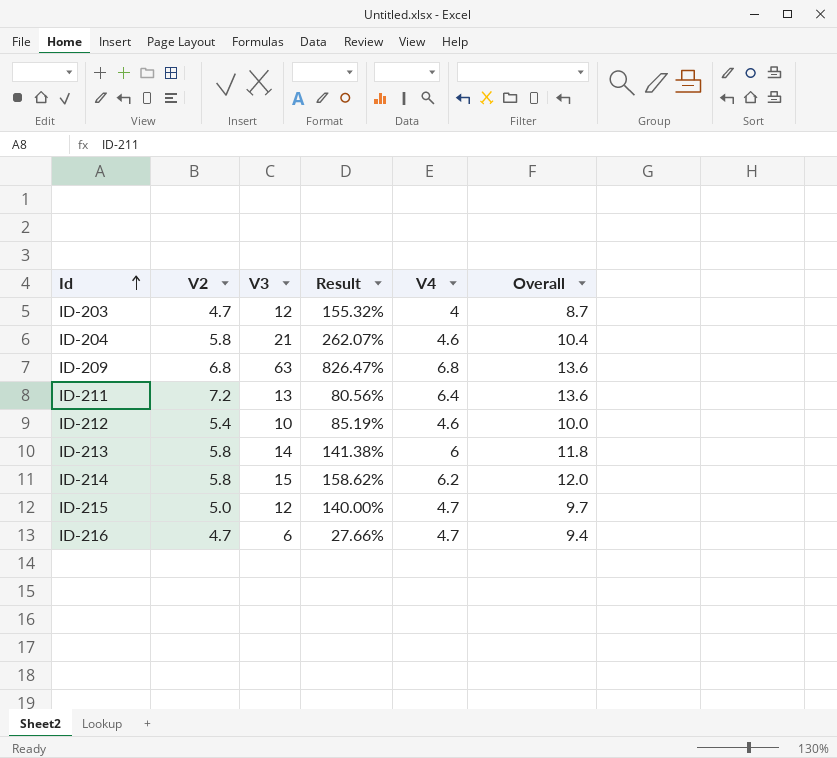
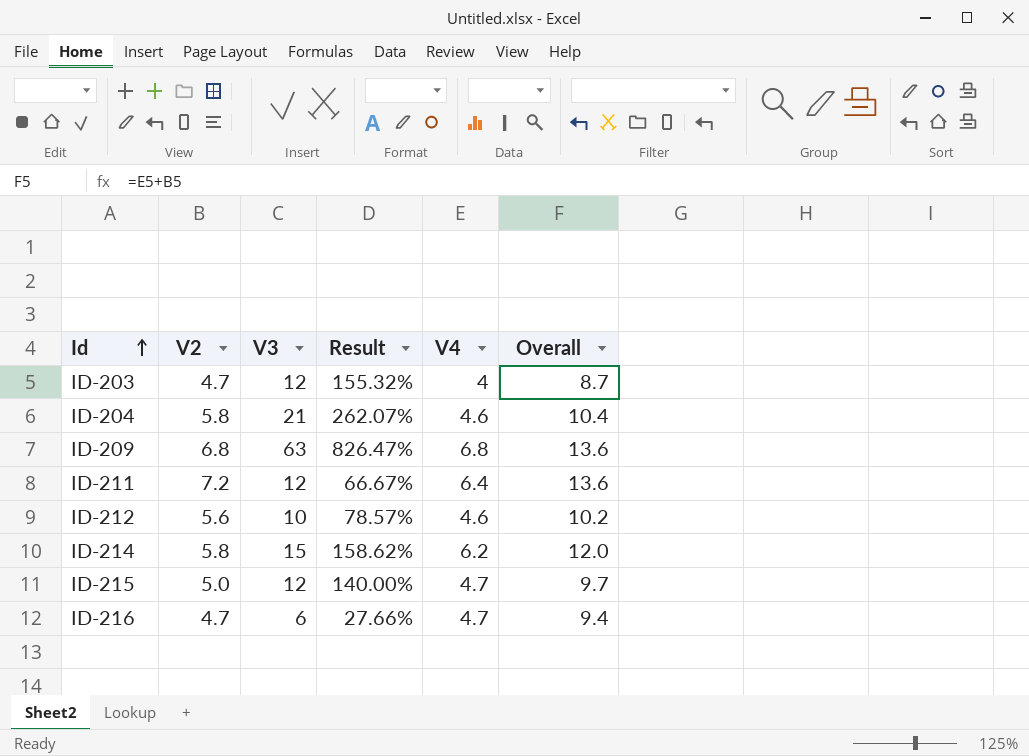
row ID-213: 5.8 | 14 | 141.38% | 6 | 11.8 -> none
ID-211 | V3: 13 -> 12
ID-211 | Result: 80.56% -> 66.67%
ID-212 | V2: 5.4 -> 5.6
ID-212 | Result: 85.19% -> 78.57%
ID-212 | Overall: 10.0 -> 10.2

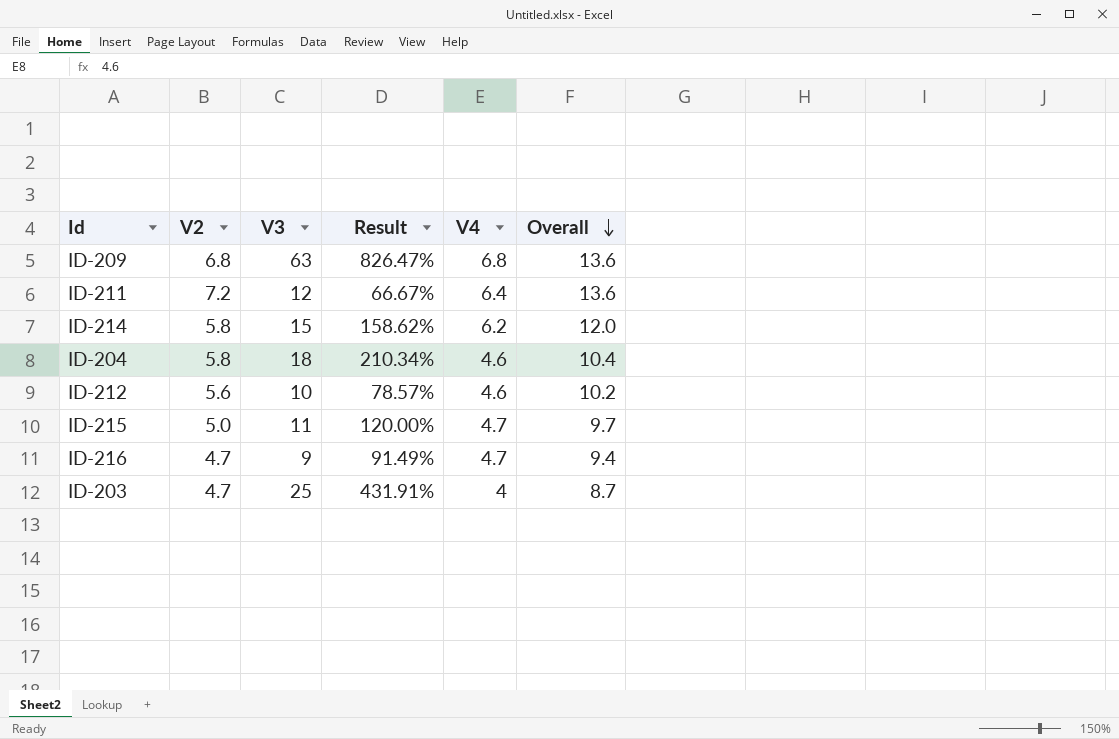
row order: Id ascending -> Overall descending
ID-204 | V3: 21 -> 18
ID-204 | Result: 262.07% -> 210.34%
ID-215 | V3: 12 -> 11
ID-215 | Result: 140.00% -> 120.00%
ID-216 | V3: 6 -> 9
ID-216 | Result: 27.66% -> 91.49%
ID-203 | V3: 12 -> 25
ID-203 | Result: 155.32% -> 431.91%

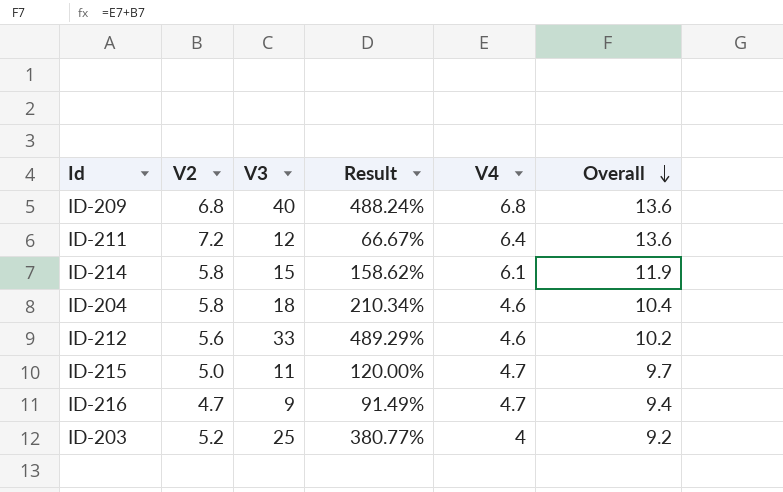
ID-209 | V3: 63 -> 40
ID-209 | Result: 826.47% -> 488.24%
ID-214 | V4: 6.2 -> 6.1
ID-214 | Overall: 12.0 -> 11.9
ID-212 | V3: 10 -> 33
ID-212 | Result: 78.57% -> 489.29%
ID-203 | V2: 4.7 -> 5.2
ID-203 | Result: 431.91% -> 380.77%
ID-203 | Overall: 8.7 -> 9.2

